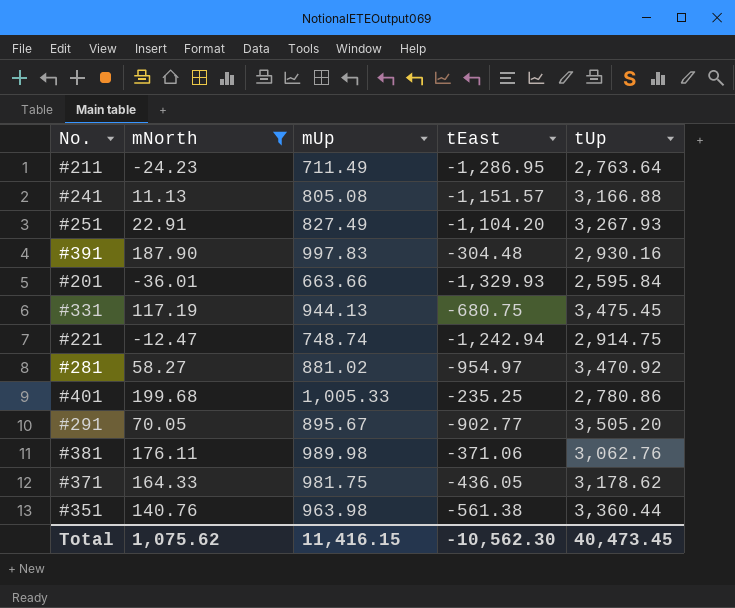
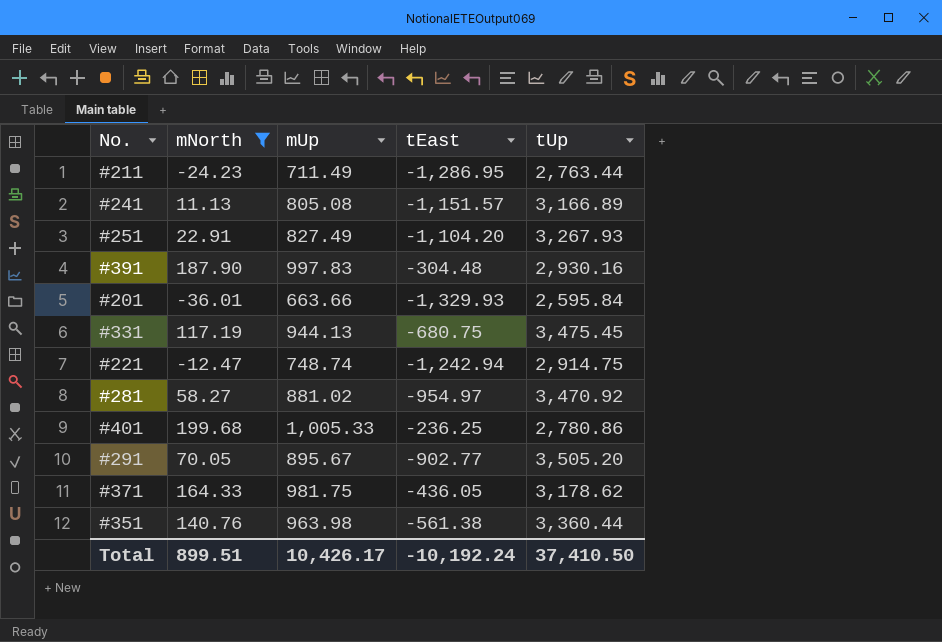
row #381: 176.11 | 989.98 | -371.06 | 3,062.76 -> none
#211 | tUp: 2,763.64 -> 2,763.44
#241 | tUp: 3,166.88 -> 3,166.89
#401 | tEast: -235.25 -> -236.25
Total | mNorth: 1,075.62 -> 899.51
Total | mUp: 11,416.15 -> 10,426.17
Total | tEast: -10,562.30 -> -10,192.24
Total | tUp: 40,473.45 -> 37,410.50

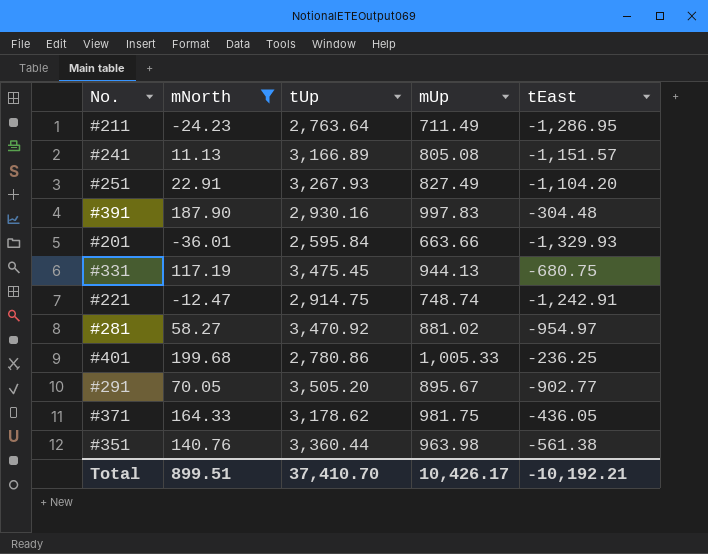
column tUp | position: 5 -> 3
#211 | tUp: 2,763.44 -> 2,763.64
#221 | tEast: -1,242.94 -> -1,242.91
Total | tUp: 37,410.50 -> 37,410.70
Total | tEast: -10,192.24 -> -10,192.21

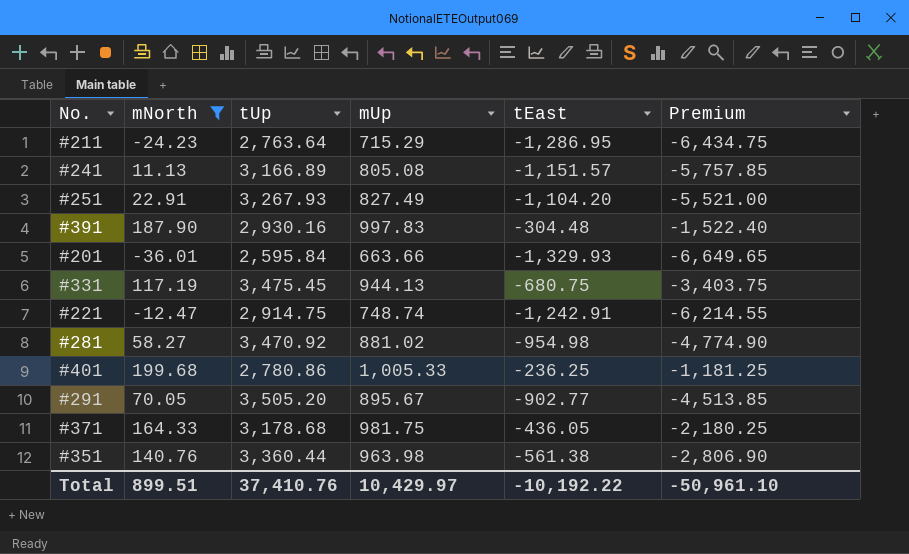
column Premium | formula: none -> [tEast] * 5
#211 | mUp: 711.49 -> 715.29
#281 | tEast: -954.97 -> -954.98
#371 | tUp: 3,178.62 -> 3,178.68
Total | tUp: 37,410.70 -> 37,410.76
Total | mUp: 10,426.17 -> 10,429.97
Total | tEast: -10,192.21 -> -10,192.22

